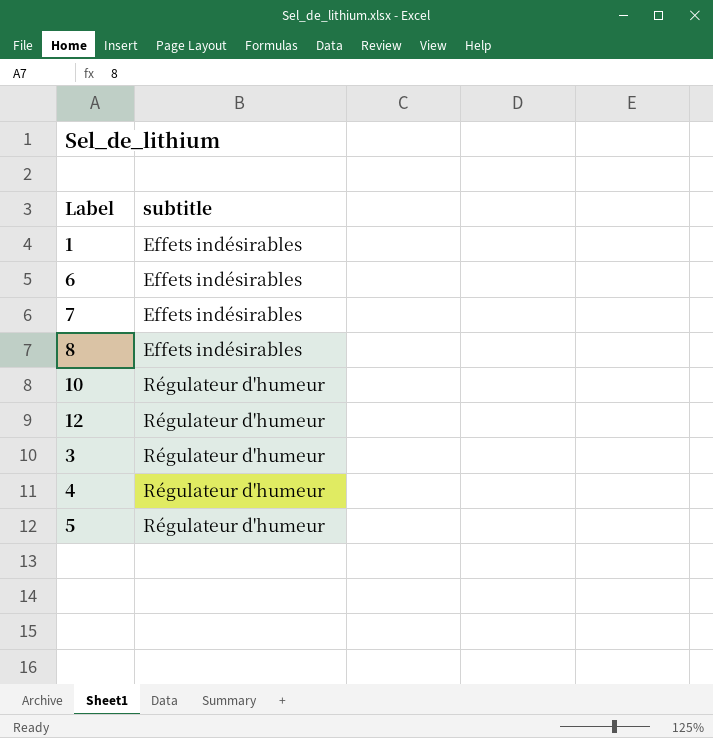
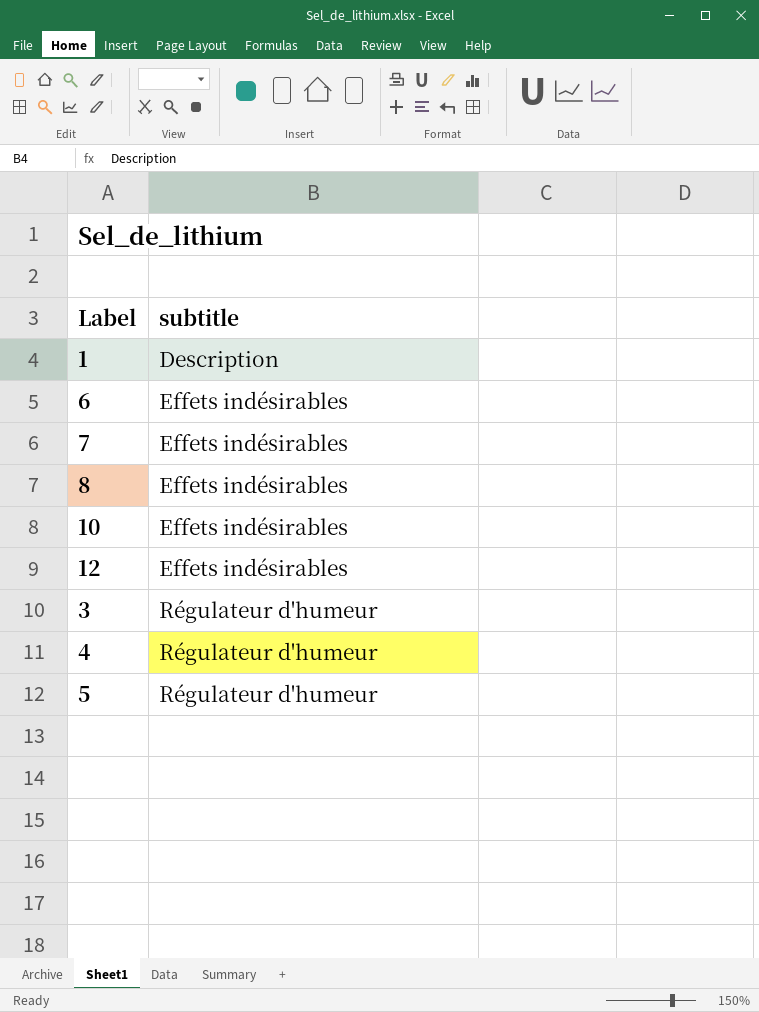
1 | subtitle: Effets indésirables -> Description
10 | subtitle: Régulateur d'humeur -> Effets indésirables
12 | subtitle: Régulateur d'humeur -> Effets indésirables

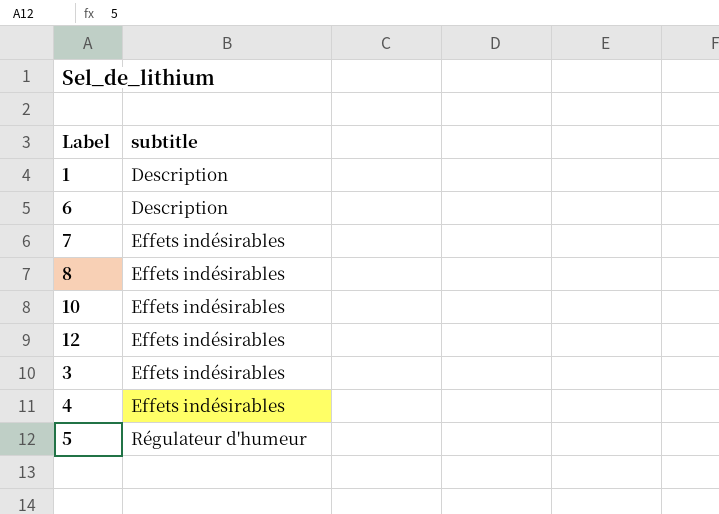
6 | subtitle: Effets indésirables -> Description
3 | subtitle: Régulateur d'humeur -> Effets indésirables
4 | subtitle: Régulateur d'humeur -> Effets indésirables

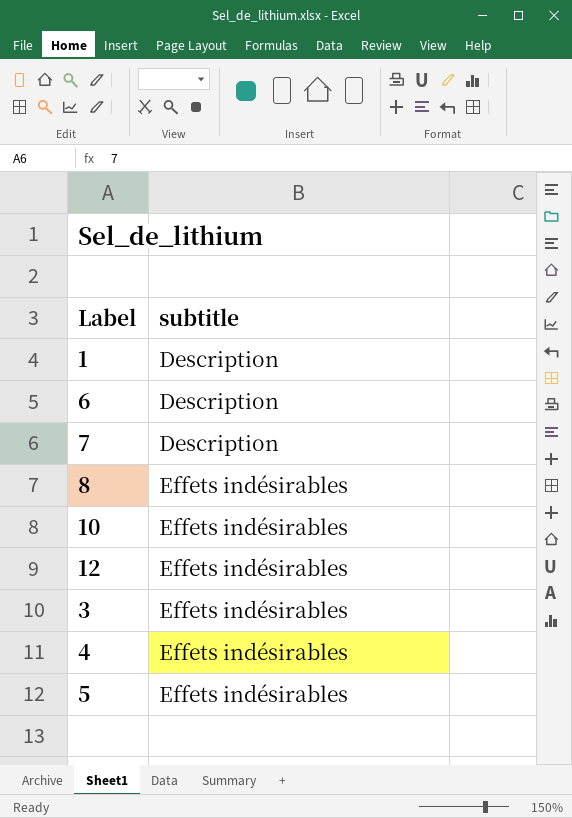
7 | subtitle: Effets indésirables -> Description
5 | subtitle: Régulateur d'humeur -> Effets indésirables

